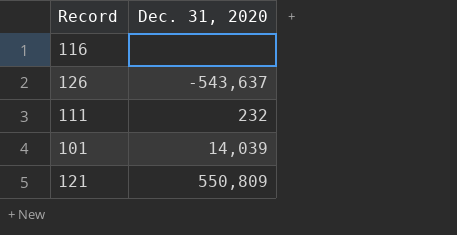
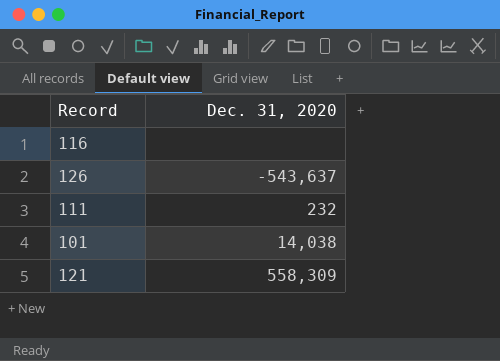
101 | Dec. 31, 2020: 14,039 -> 14,038
121 | Dec. 31, 2020: 550,809 -> 558,309

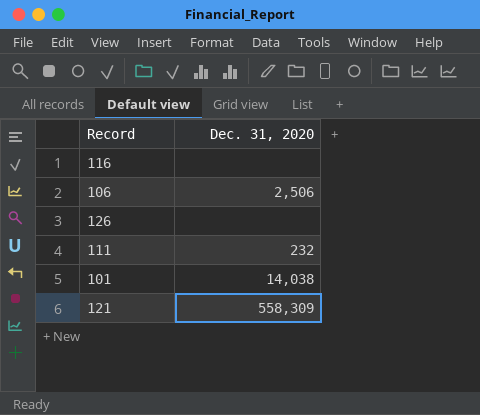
row 106: none -> 2,506
126 | Dec. 31, 2020: -543,637 -> none

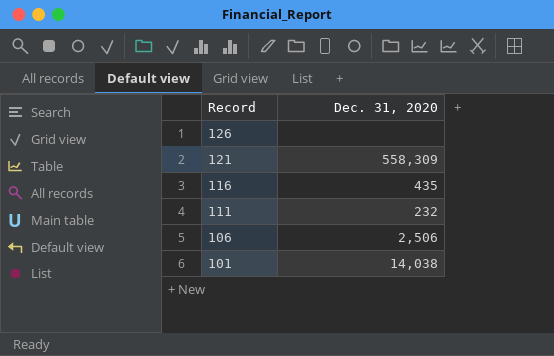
row order: none -> Record descending
116 | Dec. 31, 2020: none -> 435

